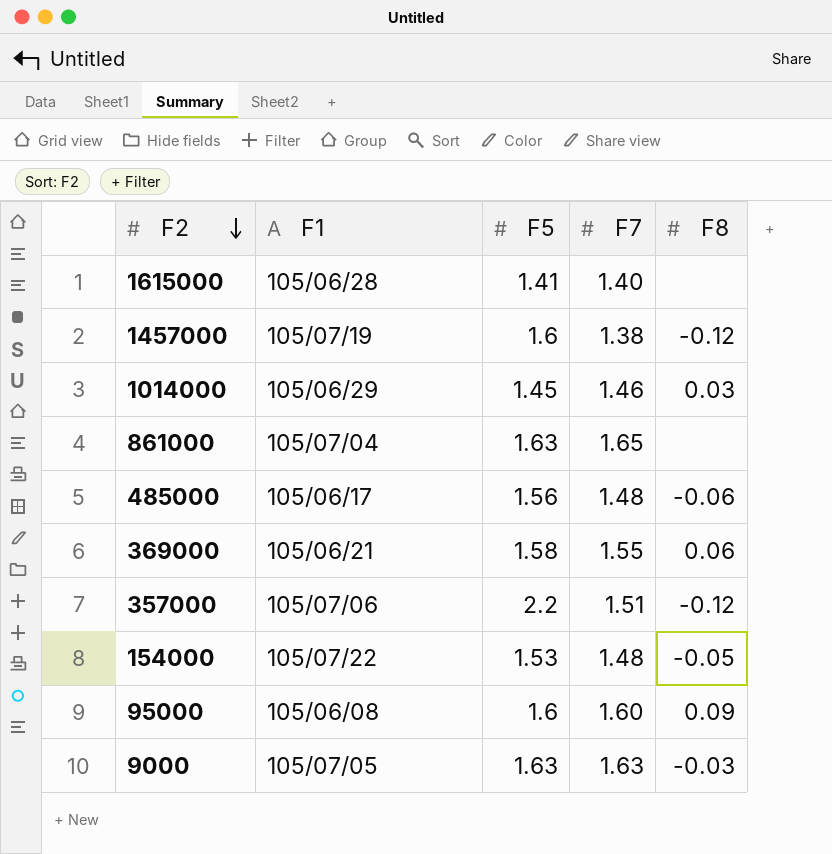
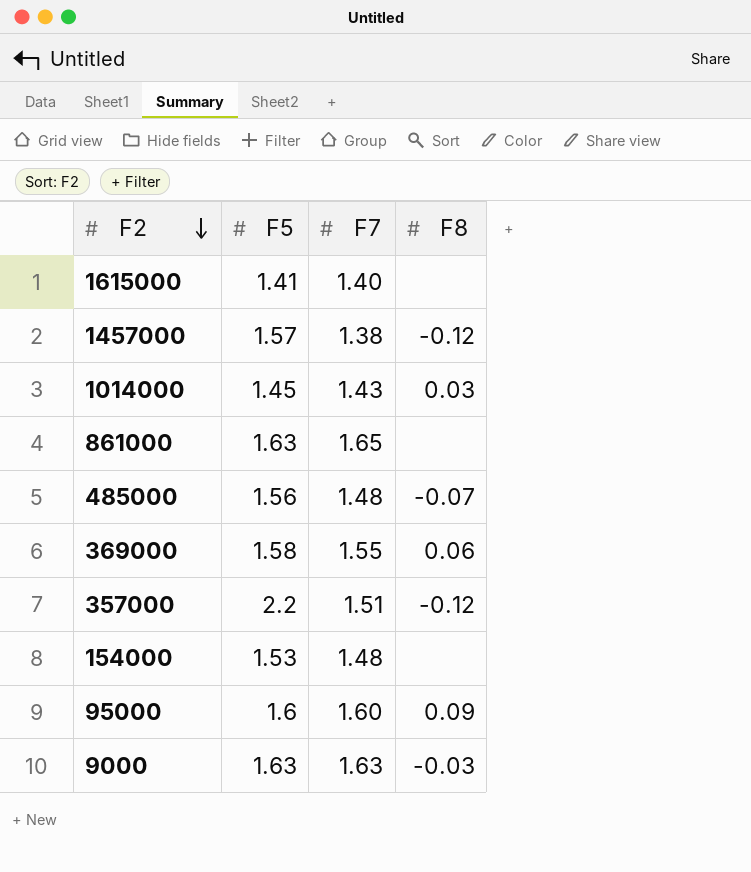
column F1 | position: 2 -> none
1457000 | F5: 1.6 -> 1.57
1014000 | F7: 1.46 -> 1.43
485000 | F8: -0.06 -> -0.07
154000 | F8: -0.05 -> none

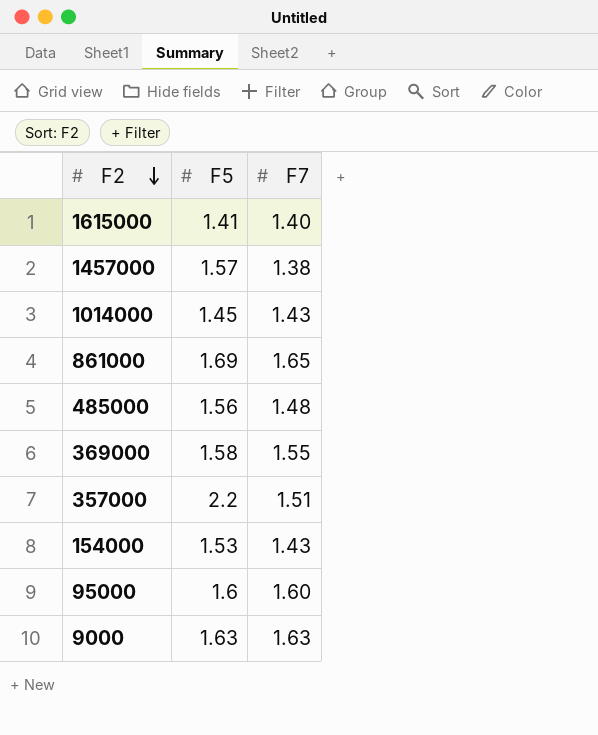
column F8 | position: 4 -> none
861000 | F5: 1.63 -> 1.69
154000 | F7: 1.48 -> 1.43

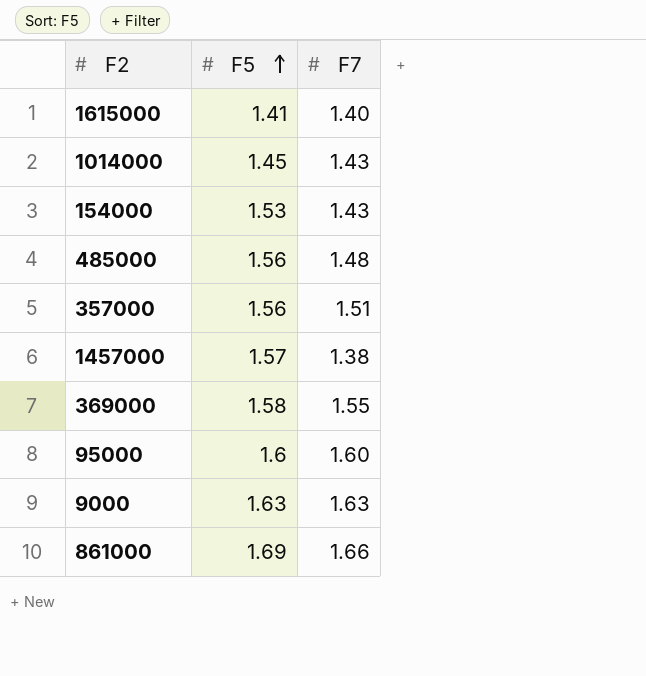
row order: F2 descending -> F5 ascending
357000 | F5: 2.2 -> 1.56
861000 | F7: 1.65 -> 1.66

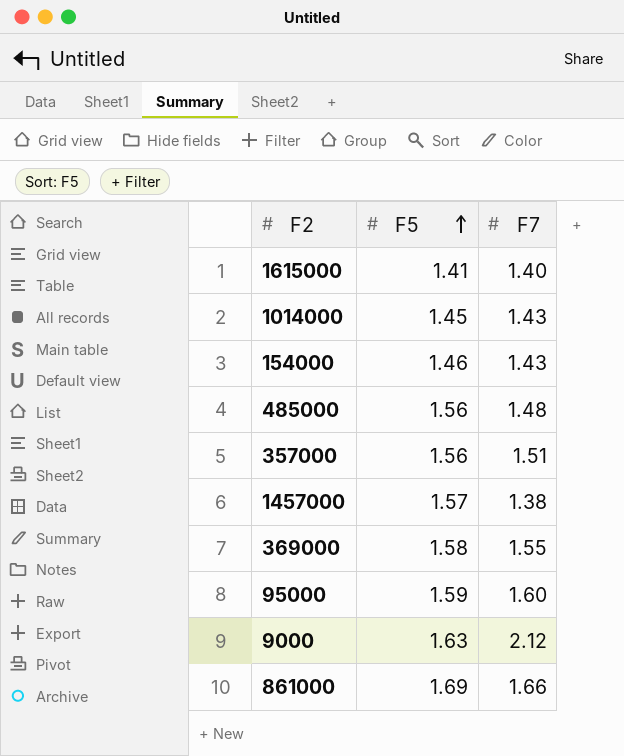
154000 | F5: 1.53 -> 1.46
95000 | F5: 1.6 -> 1.59
9000 | F7: 1.63 -> 2.12

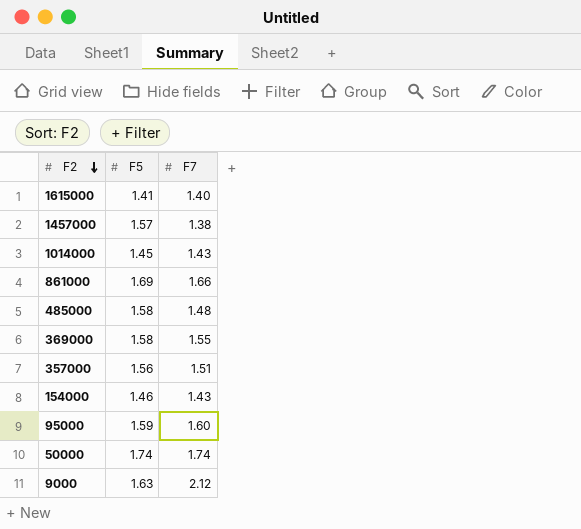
row order: F5 ascending -> F2 descending
485000 | F5: 1.56 -> 1.58
row 50000: none -> 1.74 | 1.74

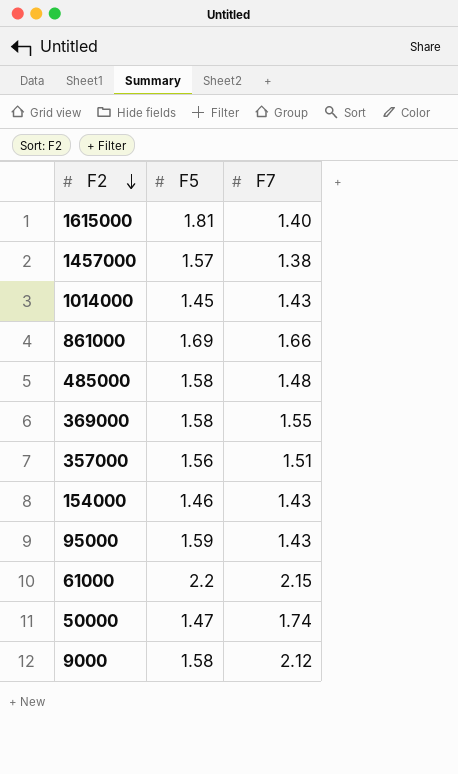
1615000 | F5: 1.41 -> 1.81
95000 | F7: 1.60 -> 1.43
row 61000: none -> 2.2 | 2.15
50000 | F5: 1.74 -> 1.47
9000 | F5: 1.63 -> 1.58

